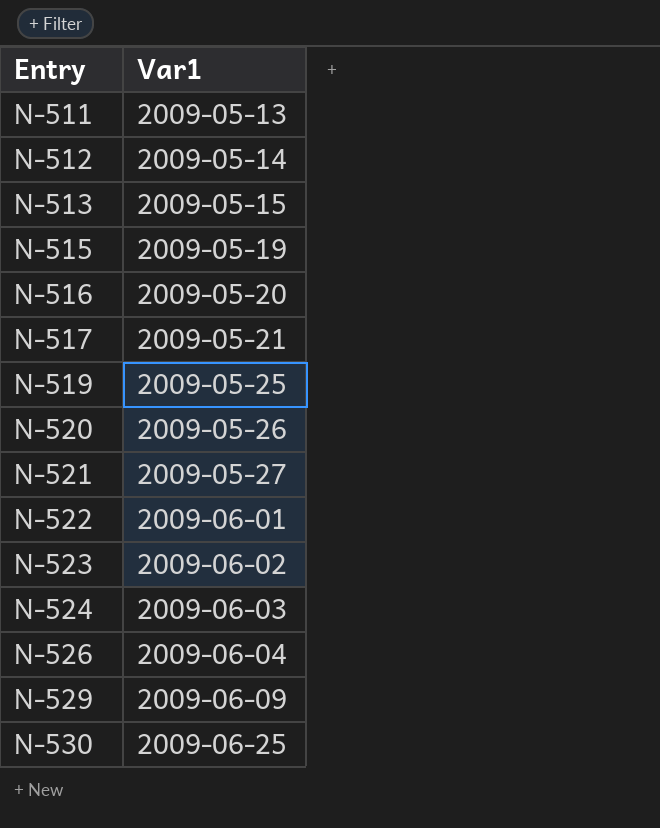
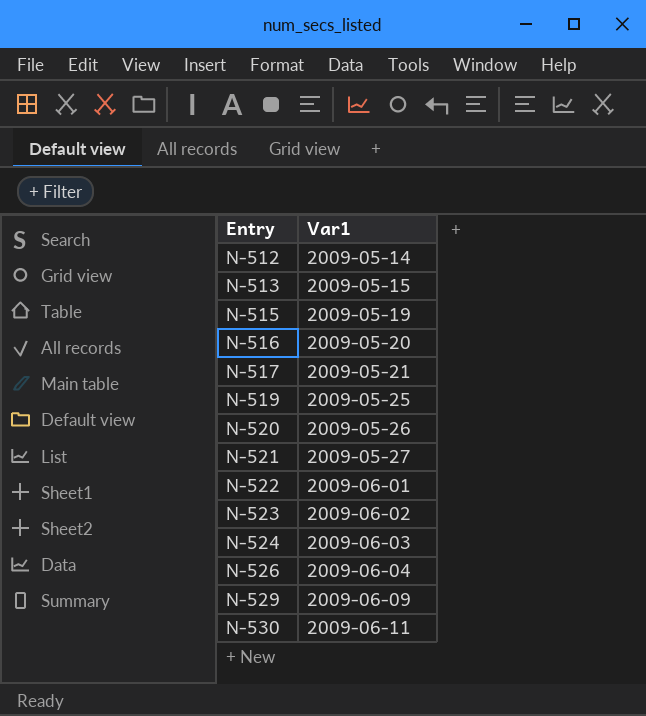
row N-511: 2009-05-13 -> none
N-530 | Var1: 2009-06-25 -> 2009-06-11

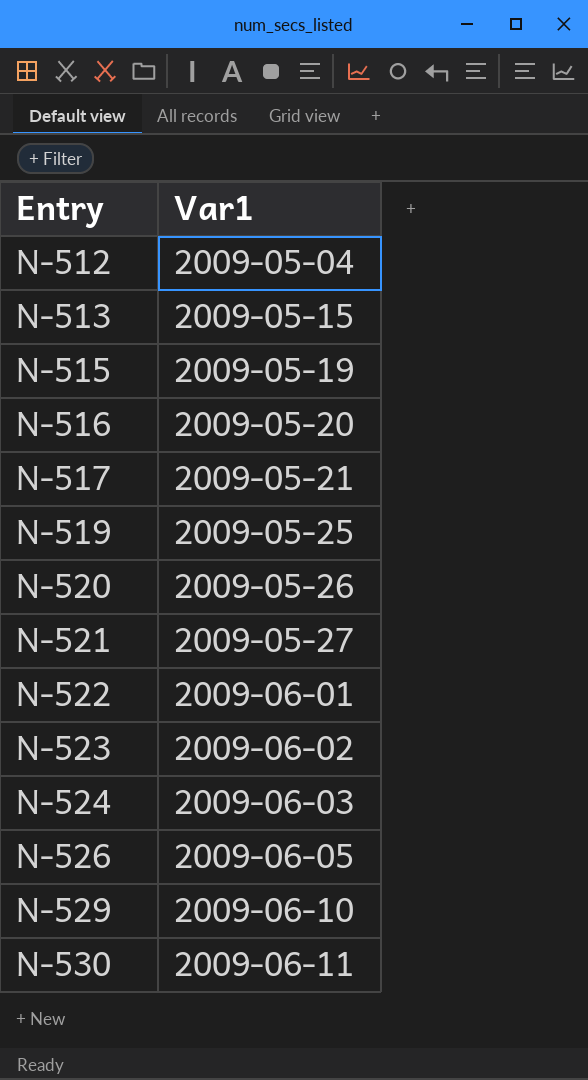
N-512 | Var1: 2009-05-14 -> 2009-05-04
N-526 | Var1: 2009-06-04 -> 2009-06-05
N-529 | Var1: 2009-06-09 -> 2009-06-10

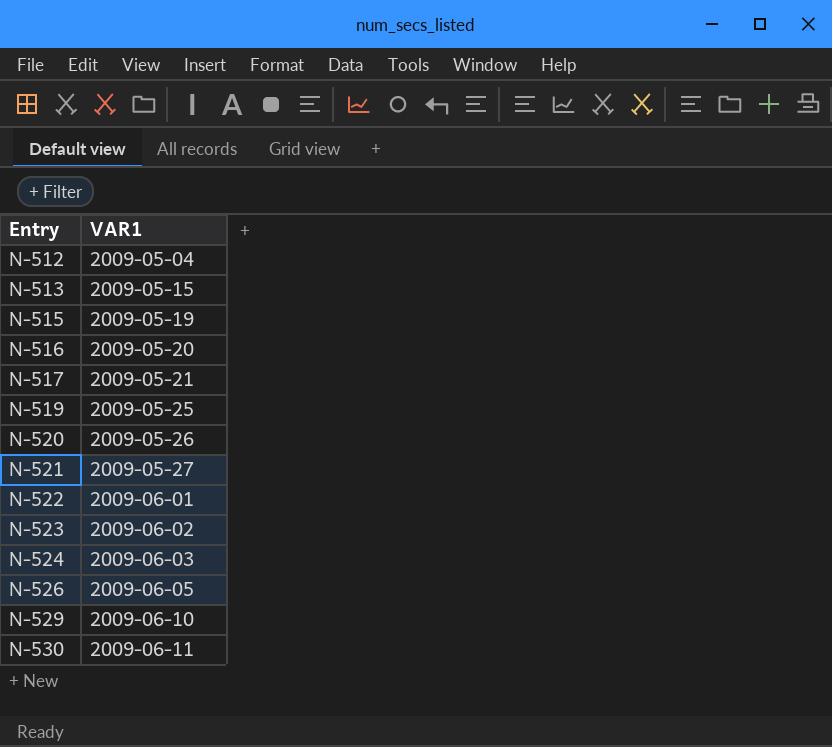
column name: Var1 -> VAR1

